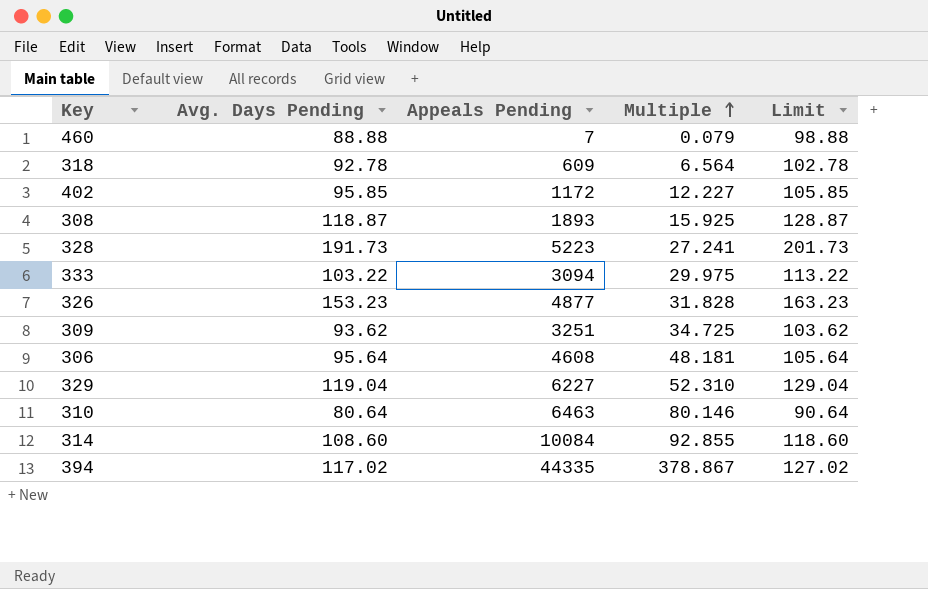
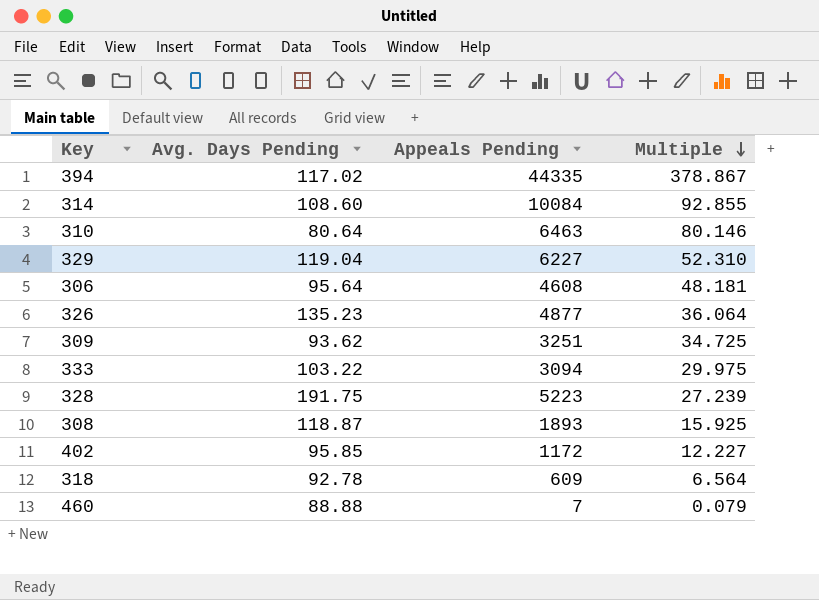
row order: Multiple ascending -> Multiple descending
column Limit | formula: [Avg. Days Pending] + 10 -> none
326 | Avg. Days Pending: 153.23 -> 135.23
326 | Multiple: 31.828 -> 36.064
328 | Avg. Days Pending: 191.73 -> 191.75
328 | Multiple: 27.241 -> 27.239

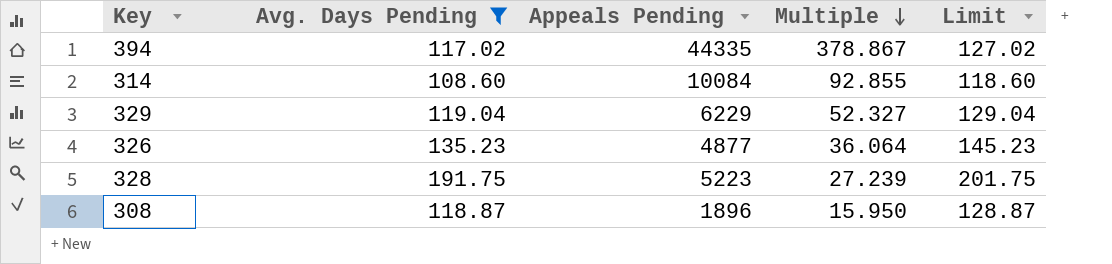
filter: none -> Avg. Days Pending >= 108.60
column Limit | formula: none -> [Avg. Days Pending] + 10
329 | Appeals Pending: 6227 -> 6229
329 | Multiple: 52.310 -> 52.327
308 | Appeals Pending: 1893 -> 1896
308 | Multiple: 15.925 -> 15.950

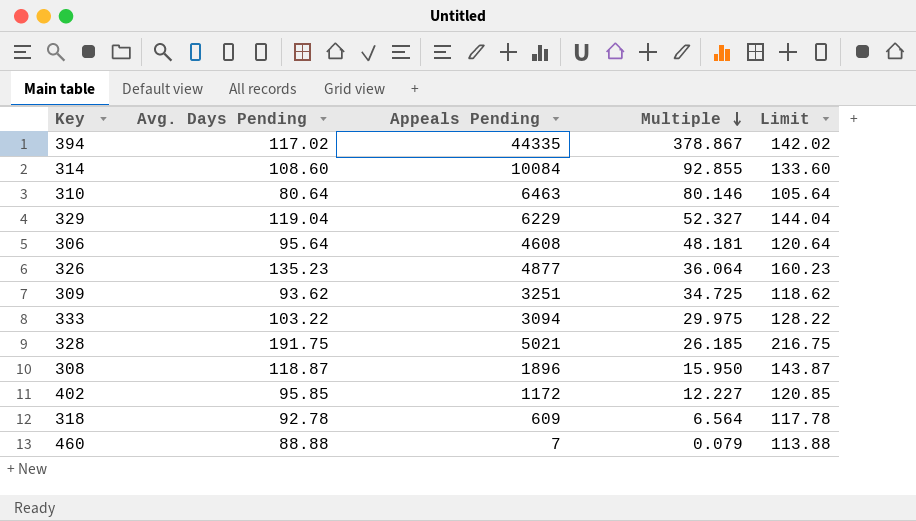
filter: Avg. Days Pending >= 108.60 -> none
column Limit | formula: [Avg. Days Pending] + 10 -> [Avg. Days Pending] + 25
328 | Appeals Pending: 5223 -> 5021
328 | Multiple: 27.239 -> 26.185

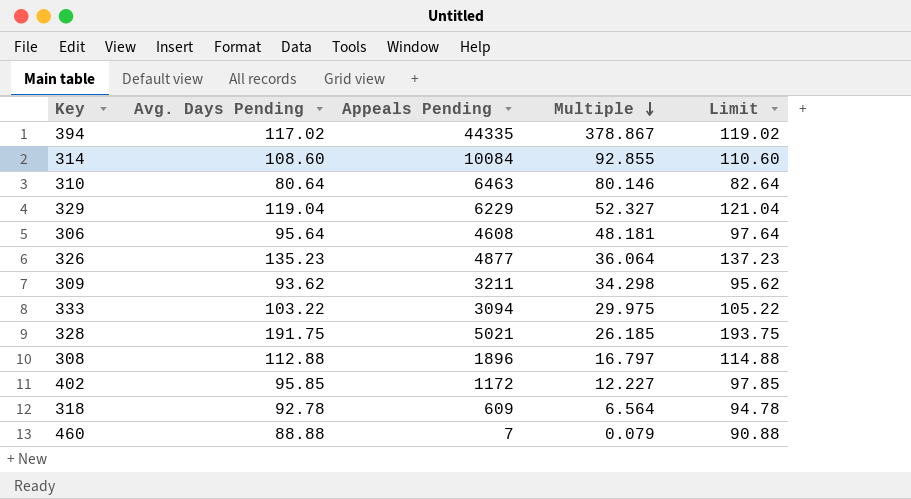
column Limit | formula: [Avg. Days Pending] + 25 -> [Avg. Days Pending] + 2
309 | Appeals Pending: 3251 -> 3211
309 | Multiple: 34.725 -> 34.298
308 | Avg. Days Pending: 118.87 -> 112.88
308 | Multiple: 15.950 -> 16.797

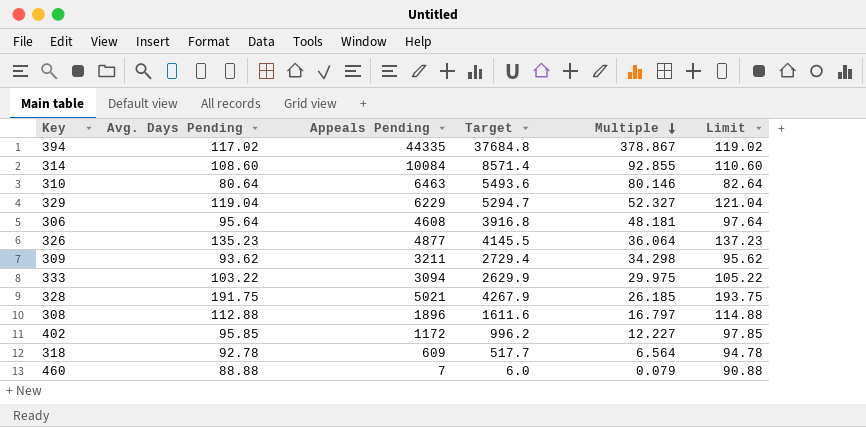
column Target | formula: none -> [Appeals Pending] * 0.85

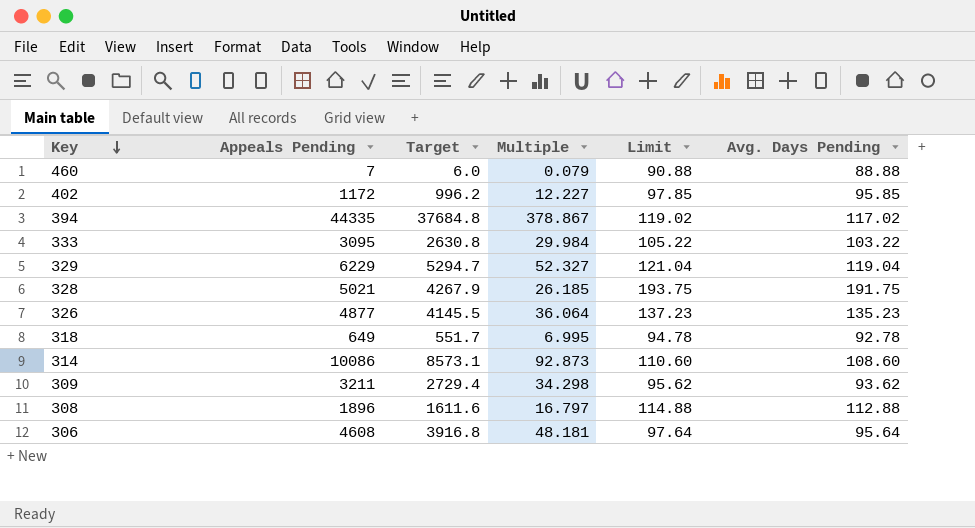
row order: Multiple descending -> Key descending
column Avg. Days Pending | position: 2 -> 6
row 310: 80.64 | 6463 | 5493.6 | 80.146 | 82.64 -> none
333 | Appeals Pending: 3094 -> 3095
333 | Target: 2629.9 -> 2630.8
333 | Multiple: 29.975 -> 29.984
318 | Appeals Pending: 609 -> 649
318 | Target: 517.7 -> 551.7
318 | Multiple: 6.564 -> 6.995
314 | Appeals Pending: 10084 -> 10086
314 | Target: 8571.4 -> 8573.1
314 | Multiple: 92.855 -> 92.873

